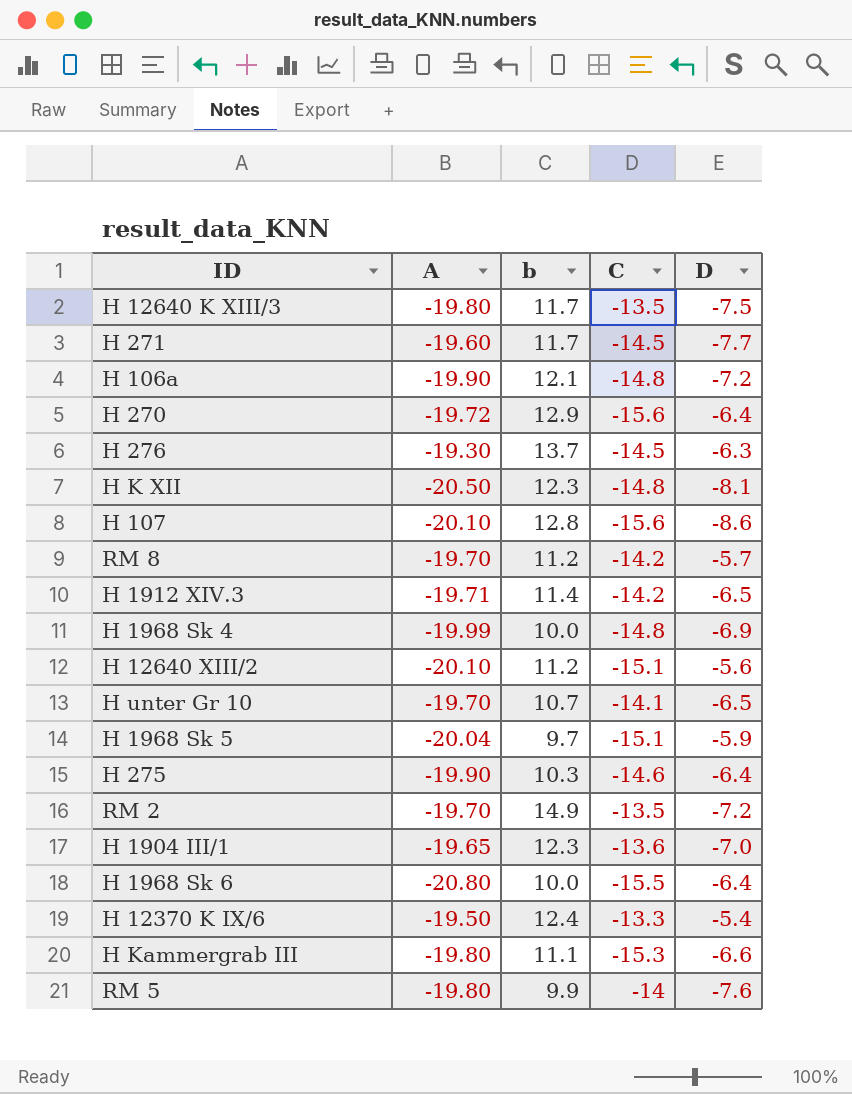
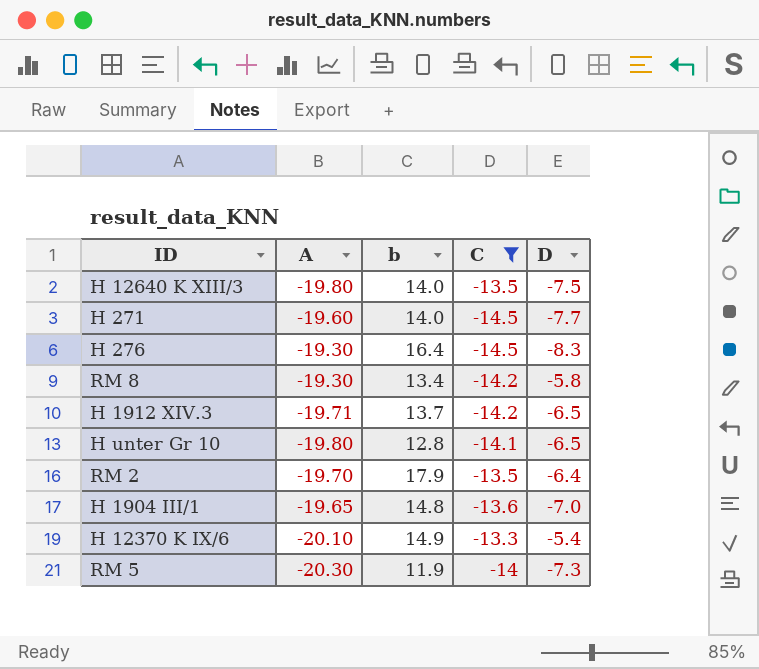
filter: none -> C >= -14.5
H 12640 K XIII/3 | b: 11.7 -> 14.0
H 271 | b: 11.7 -> 14.0
H 276 | b: 13.7 -> 16.4
H 276 | D: -6.3 -> -8.3
RM 8 | A: -19.70 -> -19.30
RM 8 | b: 11.2 -> 13.4
RM 8 | D: -5.7 -> -5.8
H 1912 XIV.3 | b: 11.4 -> 13.7
H unter Gr 10 | A: -19.70 -> -19.80
H unter Gr 10 | b: 10.7 -> 12.8
RM 2 | b: 14.9 -> 17.9
RM 2 | D: -7.2 -> -6.4
H 1904 III/1 | b: 12.3 -> 14.8
H 12370 K IX/6 | A: -19.50 -> -20.10
H 12370 K IX/6 | b: 12.4 -> 14.9
RM 5 | A: -19.80 -> -20.30
RM 5 | b: 9.9 -> 11.9
RM 5 | D: -7.6 -> -7.3

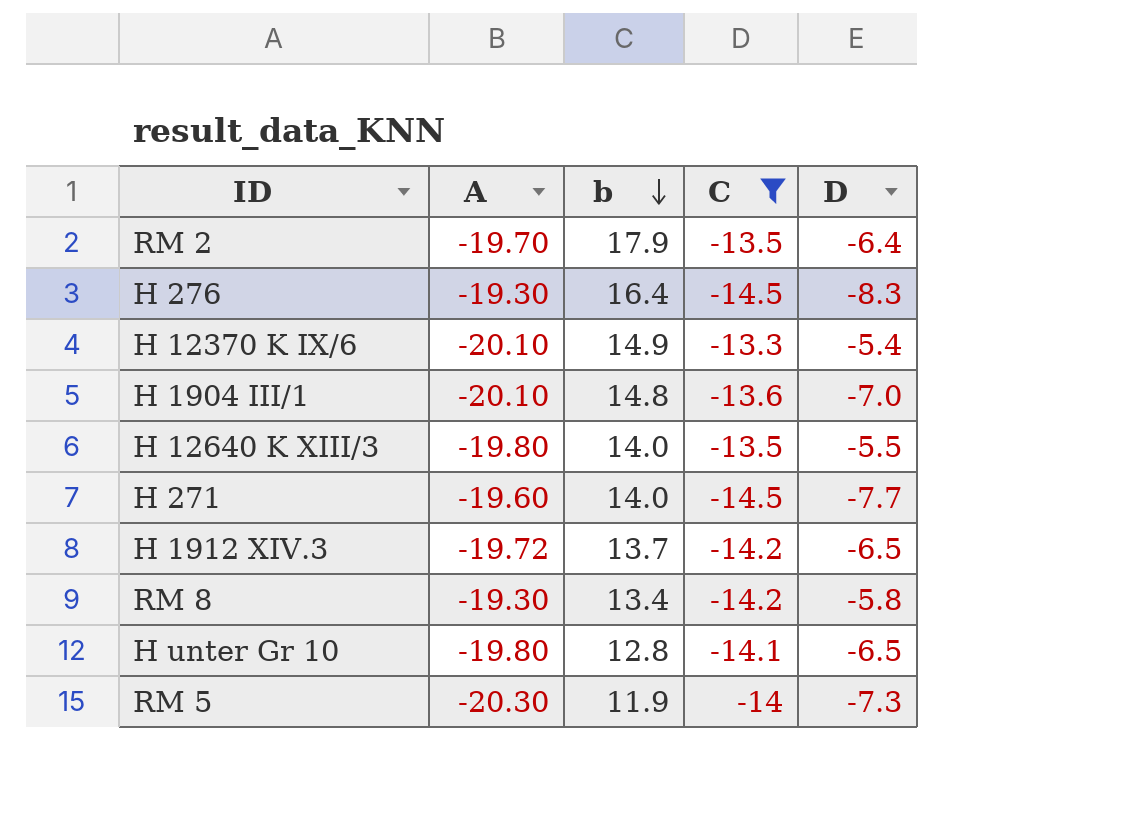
row order: none -> b descending
H 1904 III/1 | A: -19.65 -> -20.10
H 12640 K XIII/3 | D: -7.5 -> -5.5
H 1912 XIV.3 | A: -19.71 -> -19.72

